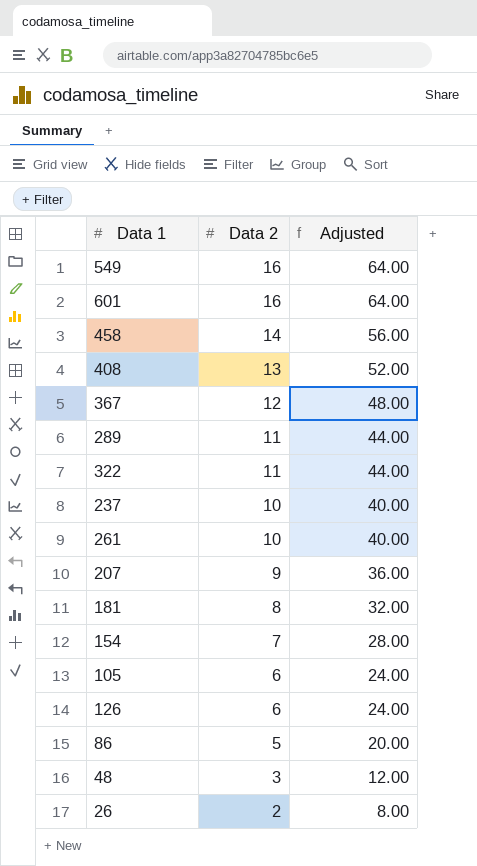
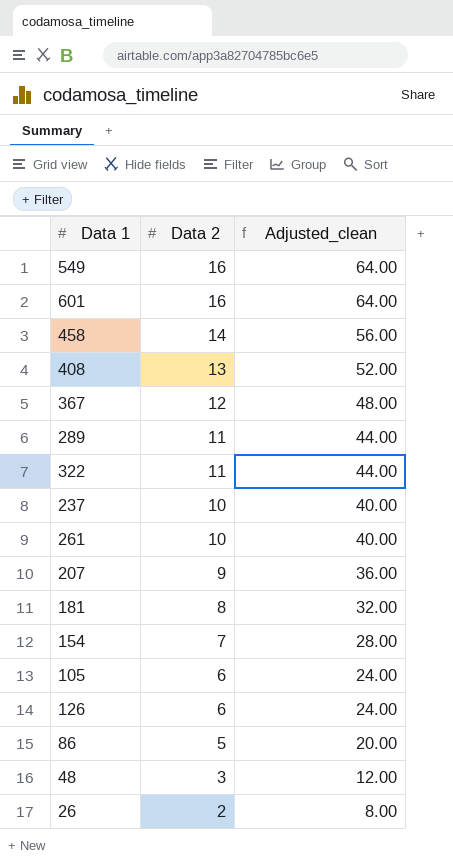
column name: Adjusted -> Adjusted_clean

